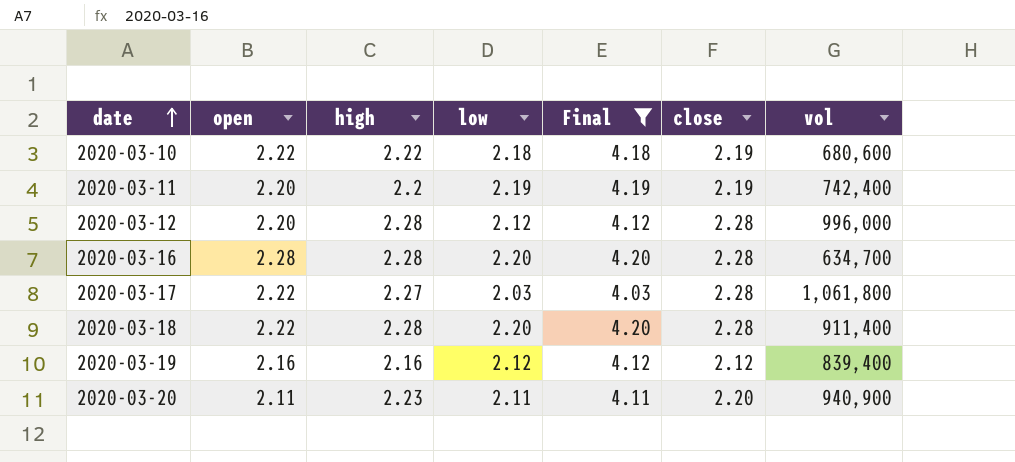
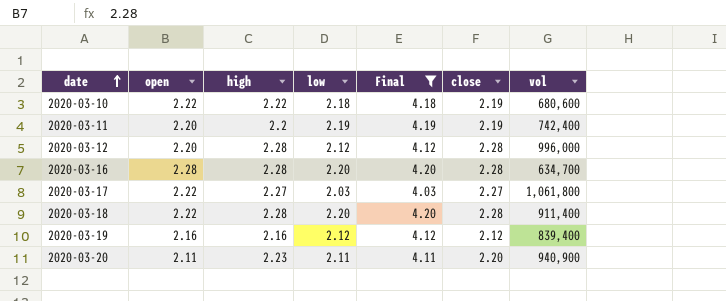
2020-03-17 | close: 2.28 -> 2.27

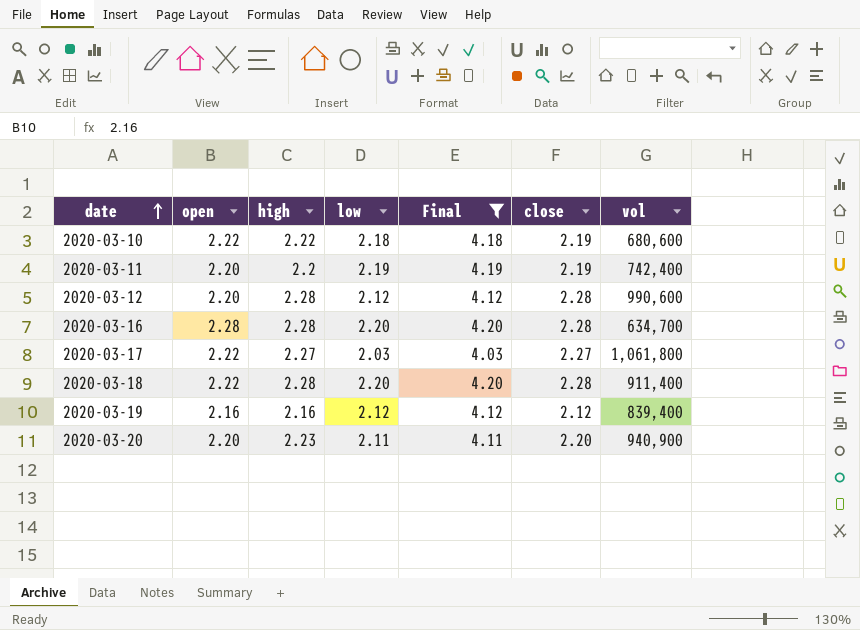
2020-03-12 | vol: 996,000 -> 990,600
2020-03-20 | open: 2.11 -> 2.20

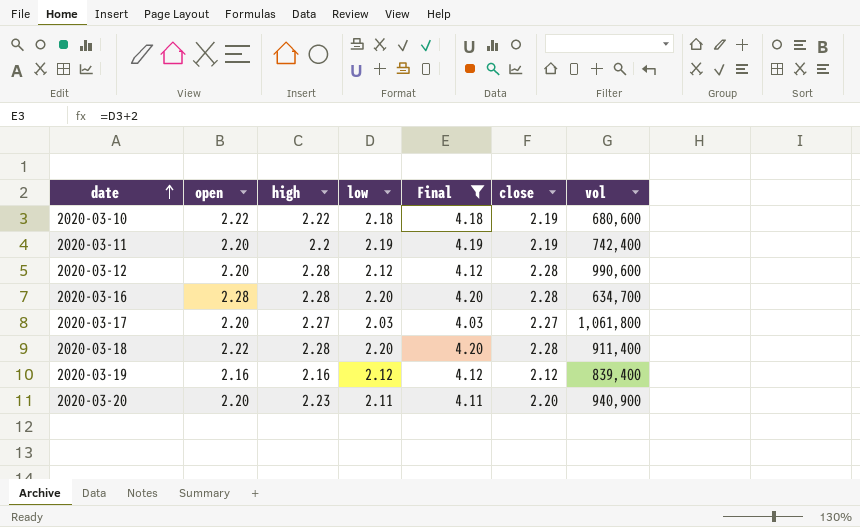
2020-03-17 | open: 2.22 -> 2.20

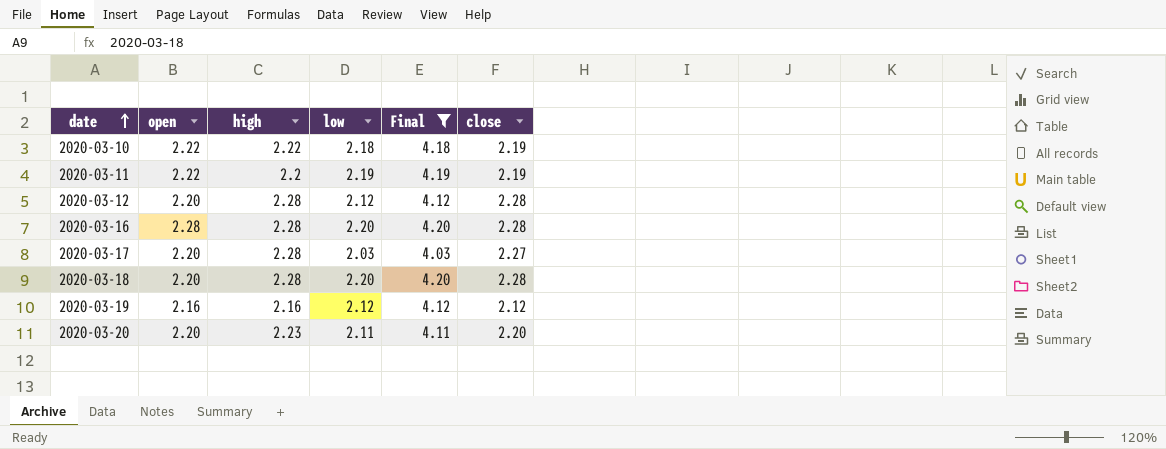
column vol | position: 7 -> none
2020-03-11 | open: 2.20 -> 2.22
2020-03-17 | high: 2.27 -> 2.28
2020-03-18 | open: 2.22 -> 2.20

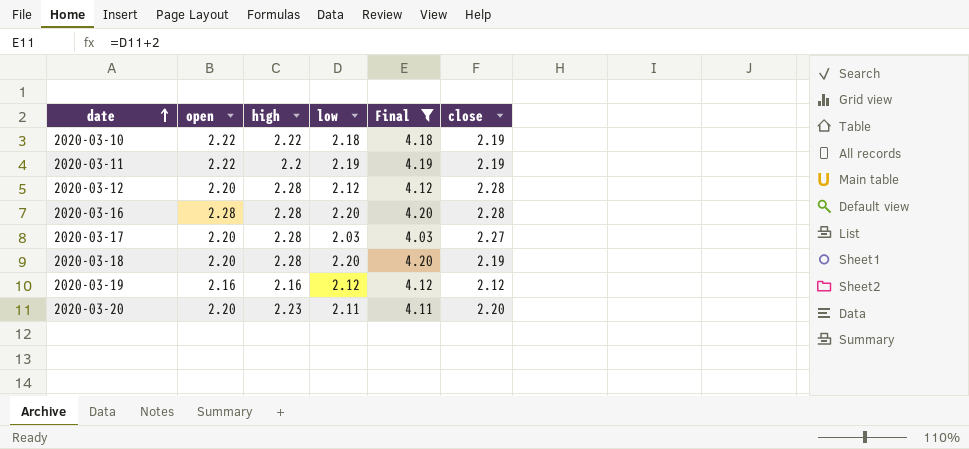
2020-03-18 | close: 2.28 -> 2.19

